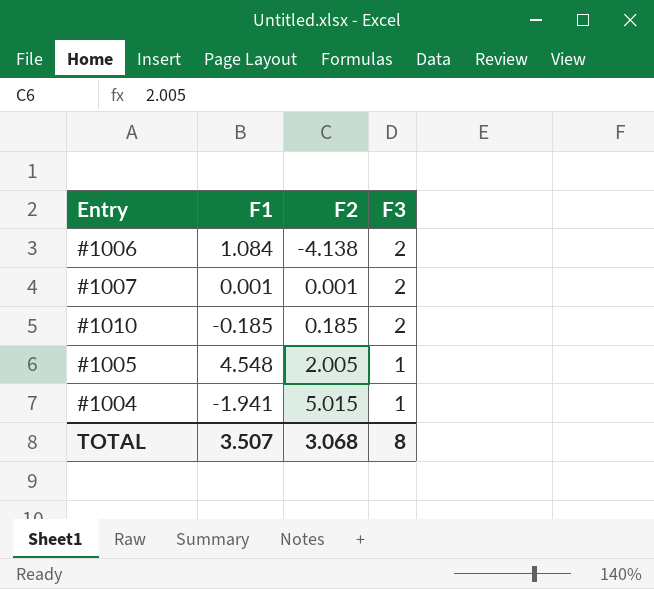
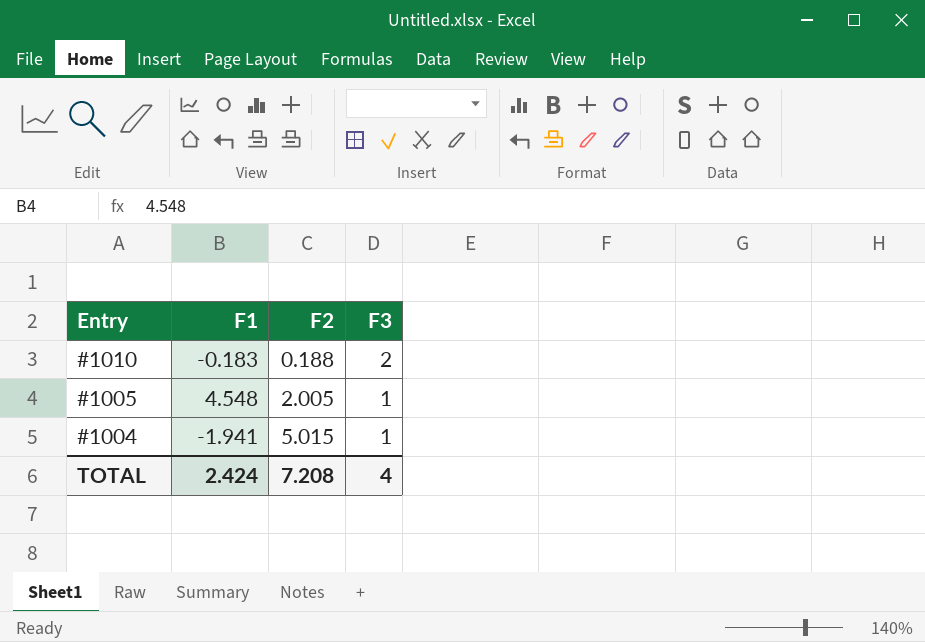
row #1006: 1.084 | -4.138 | 2 -> none
row #1007: 0.001 | 0.001 | 2 -> none
#1010 | F1: -0.185 -> -0.183
#1010 | F2: 0.185 -> 0.188
TOTAL | F1: 3.507 -> 2.424
TOTAL | F2: 3.068 -> 7.208
TOTAL | F3: 8 -> 4

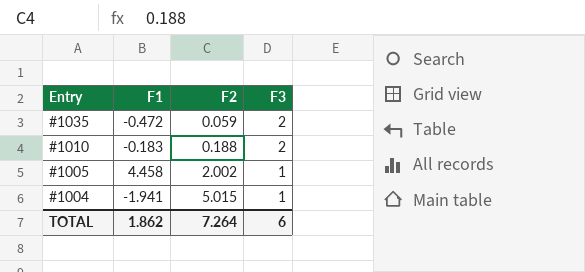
row #1035: none -> -0.472 | 0.059 | 2
#1005 | F1: 4.548 -> 4.458
#1005 | F2: 2.005 -> 2.002
TOTAL | F1: 2.424 -> 1.862
TOTAL | F2: 7.208 -> 7.264
TOTAL | F3: 4 -> 6

